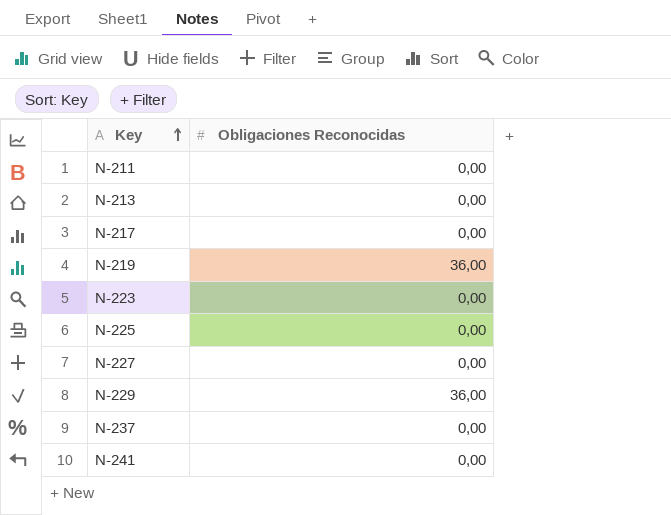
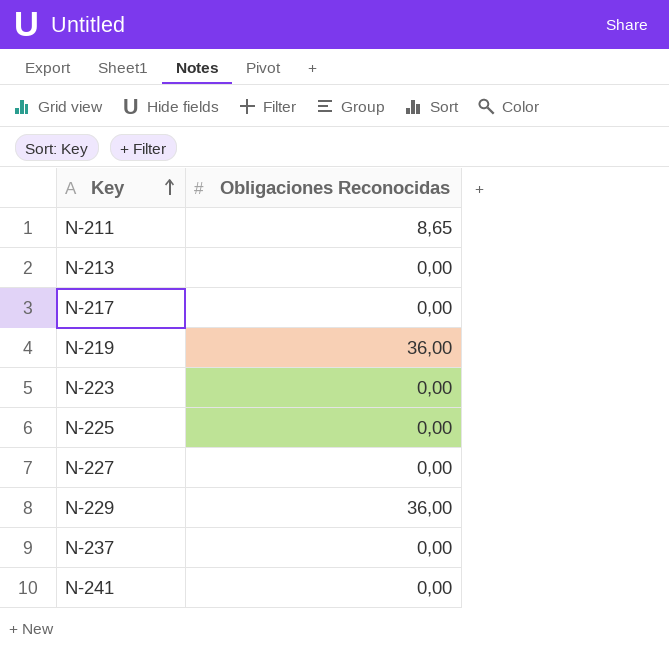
N-211 | Obligaciones Reconocidas: 0,00 -> 8,65

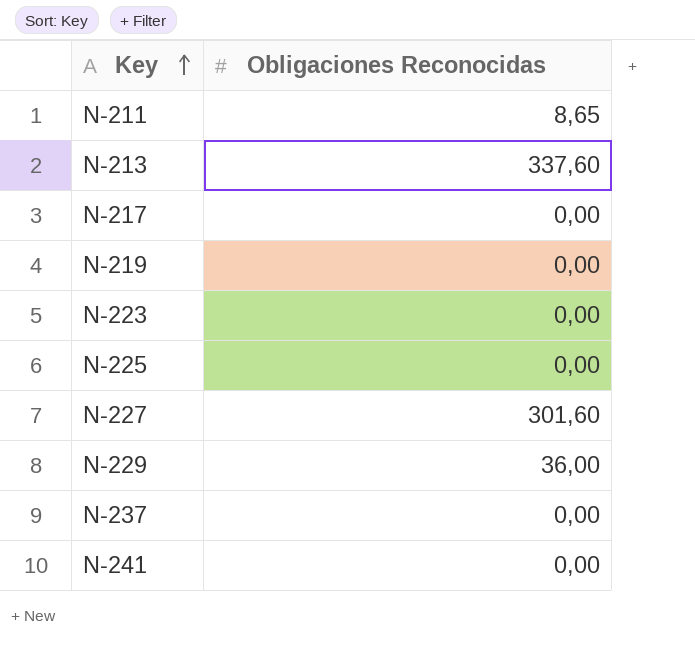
N-213 | Obligaciones Reconocidas: 0,00 -> 337,60
N-219 | Obligaciones Reconocidas: 36,00 -> 0,00
N-227 | Obligaciones Reconocidas: 0,00 -> 301,60

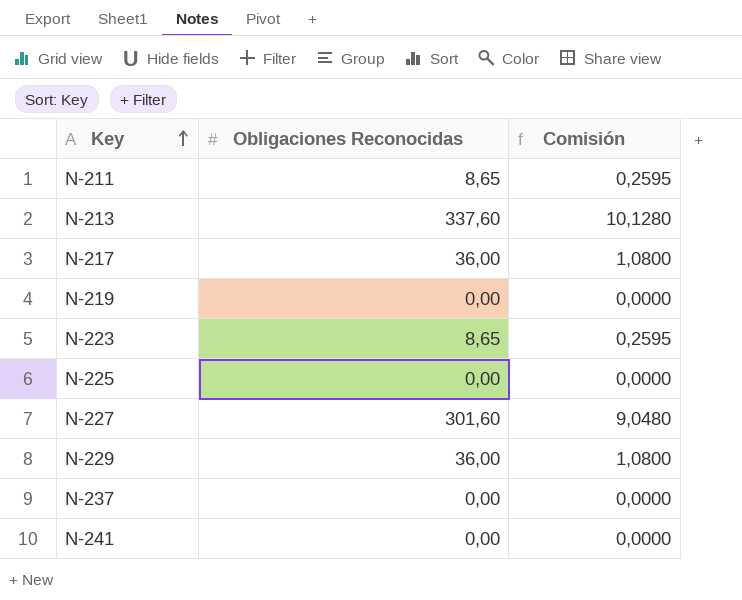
column Comisión | formula: none -> [Obligaciones Reconocidas] * 0,03
N-217 | Obligaciones Reconocidas: 0,00 -> 36,00
N-223 | Obligaciones Reconocidas: 0,00 -> 8,65

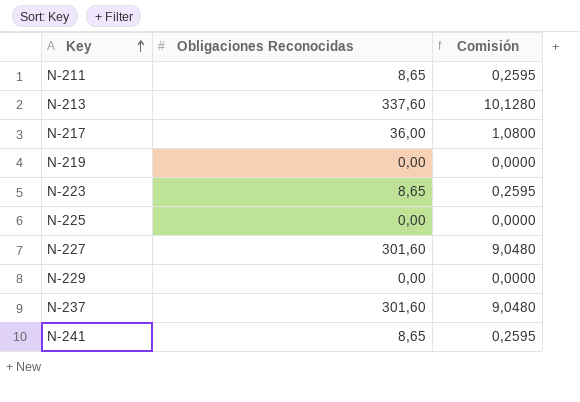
N-229 | Obligaciones Reconocidas: 36,00 -> 0,00
N-229 | Comisión: 1,0800 -> 0,0000
N-237 | Obligaciones Reconocidas: 0,00 -> 301,60
N-237 | Comisión: 0,0000 -> 9,0480
N-241 | Obligaciones Reconocidas: 0,00 -> 8,65
N-241 | Comisión: 0,0000 -> 0,2595

